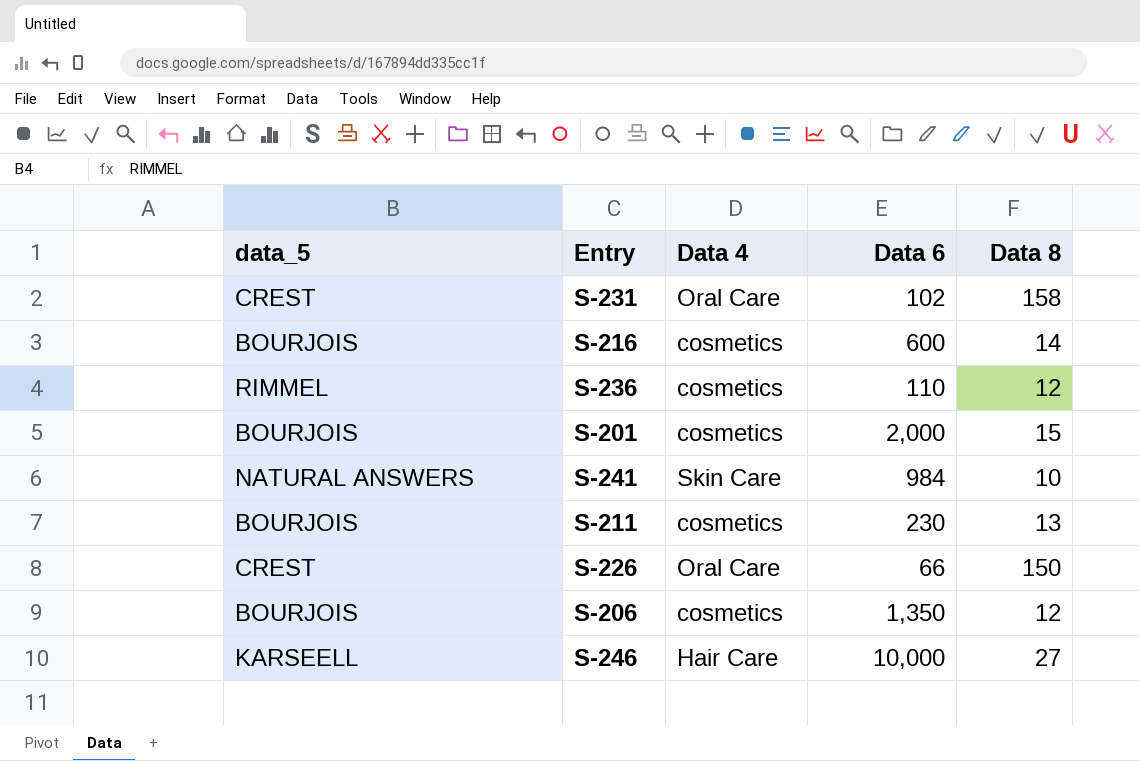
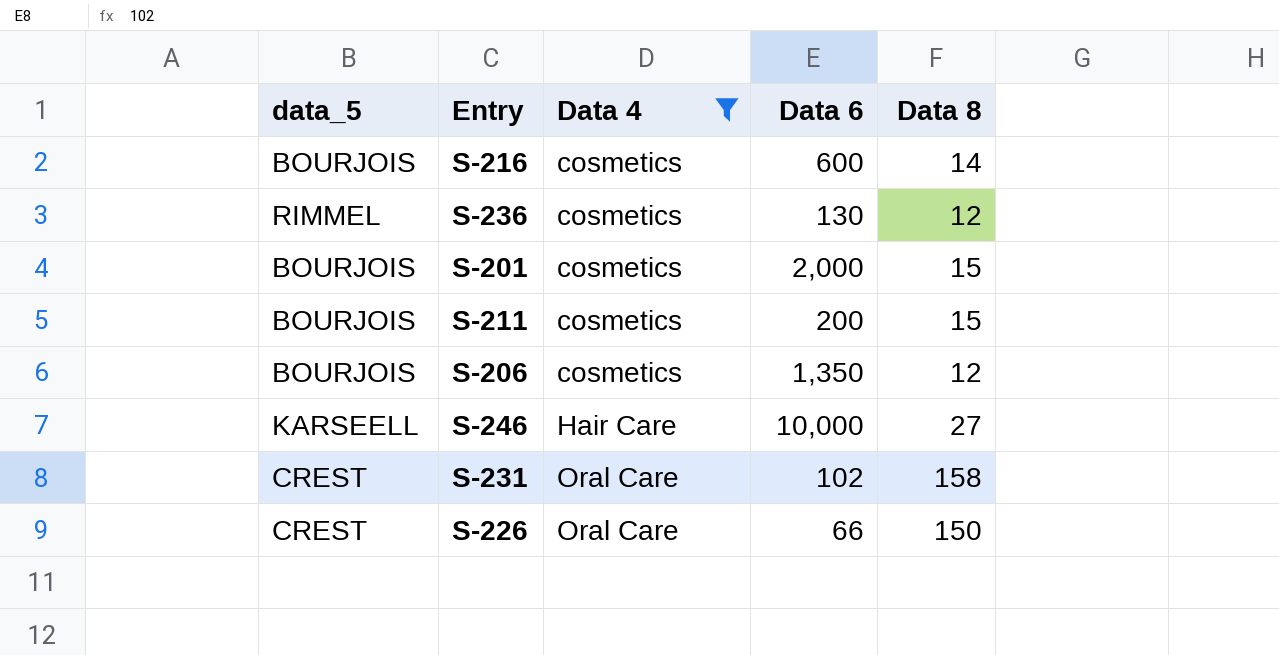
filter: none -> Data 4 != Skin Care
row order: none -> Data 4 ascending
S-236 | Data 6: 110 -> 130
S-211 | Data 6: 230 -> 200
S-211 | Data 8: 13 -> 15

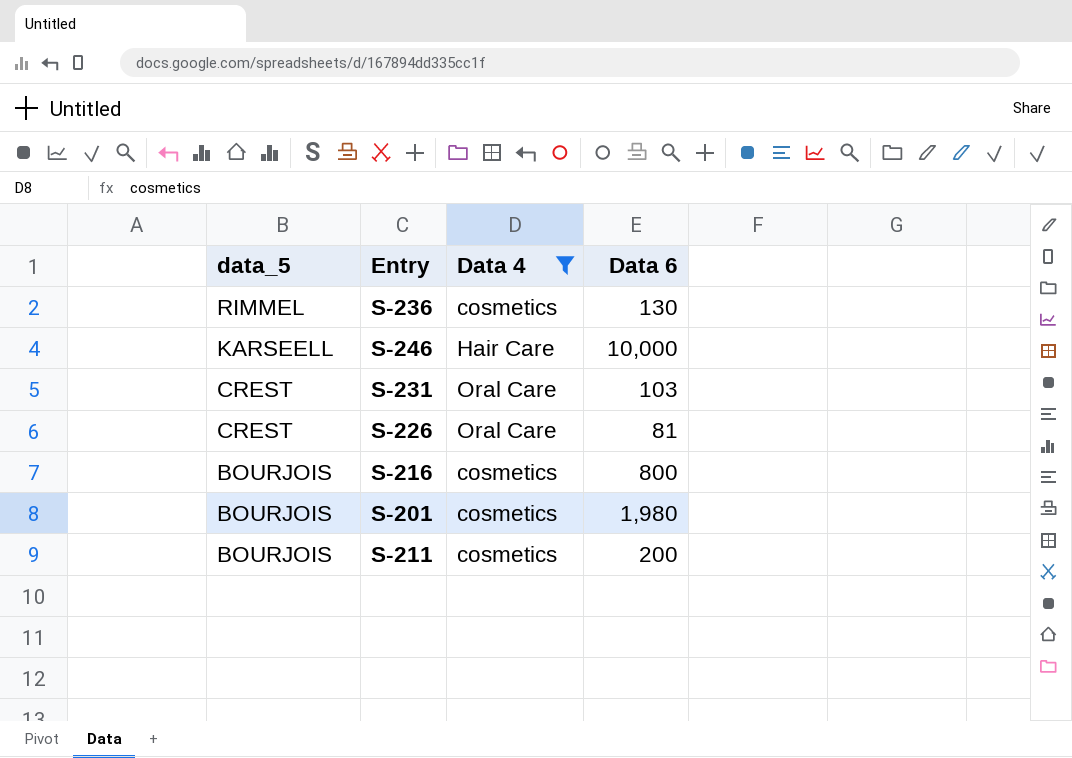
row order: Data 4 ascending -> data_5 descending
column Data 8 | position: 5 -> none
row S-206: BOURJOIS | cosmetics | 1,350 | 12 -> none
S-231 | Data 6: 102 -> 103
S-226 | Data 6: 66 -> 81
S-216 | Data 6: 600 -> 800
S-201 | Data 6: 2,000 -> 1,980

